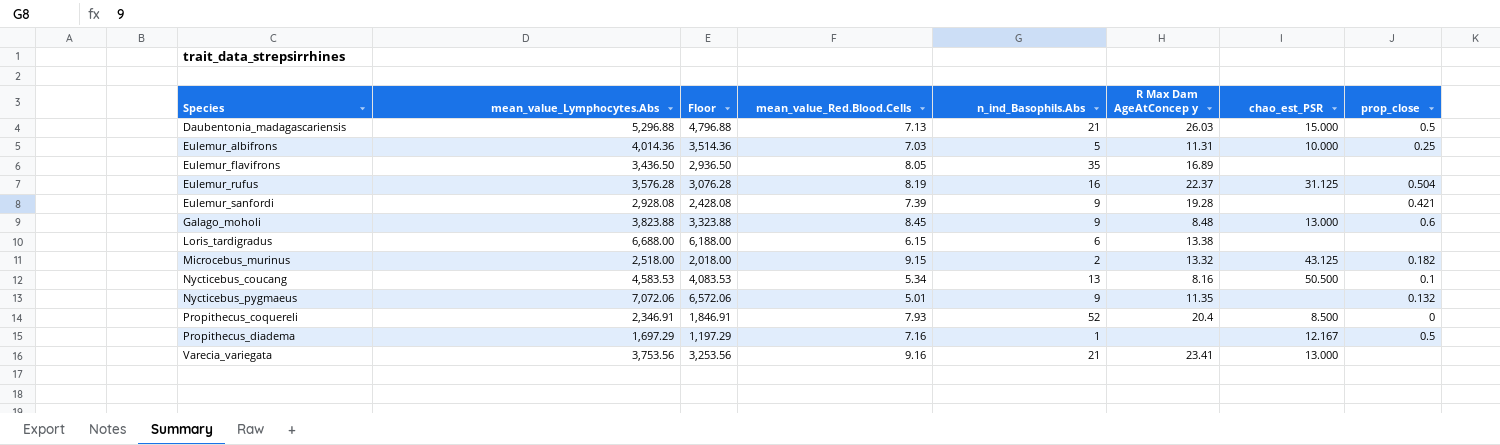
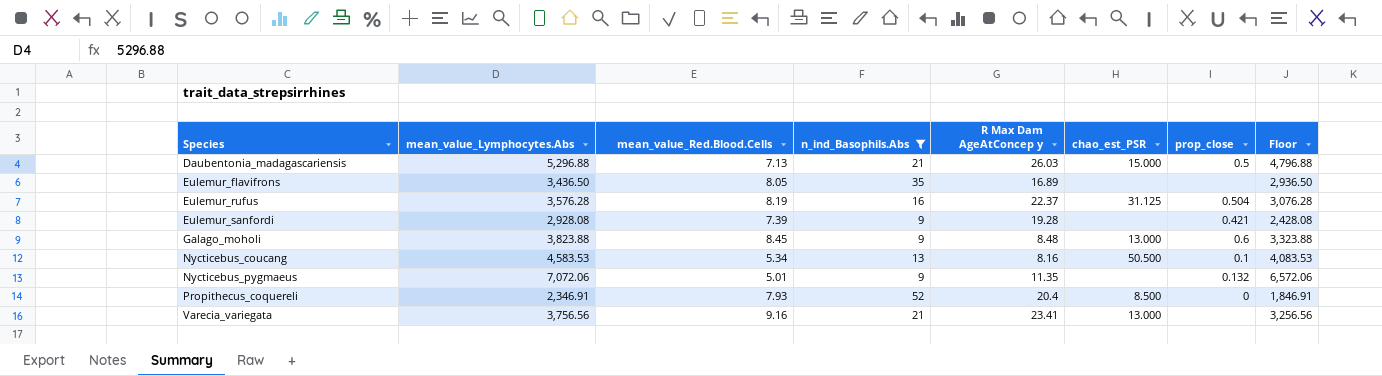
filter: none -> n_ind_Basophils.Abs >= 9
column Floor | position: 3 -> 8
Varecia_variegata | mean_value_Lymphocytes.Abs: 3,753.56 -> 3,756.56
Varecia_variegata | Floor: 3,253.56 -> 3,256.56

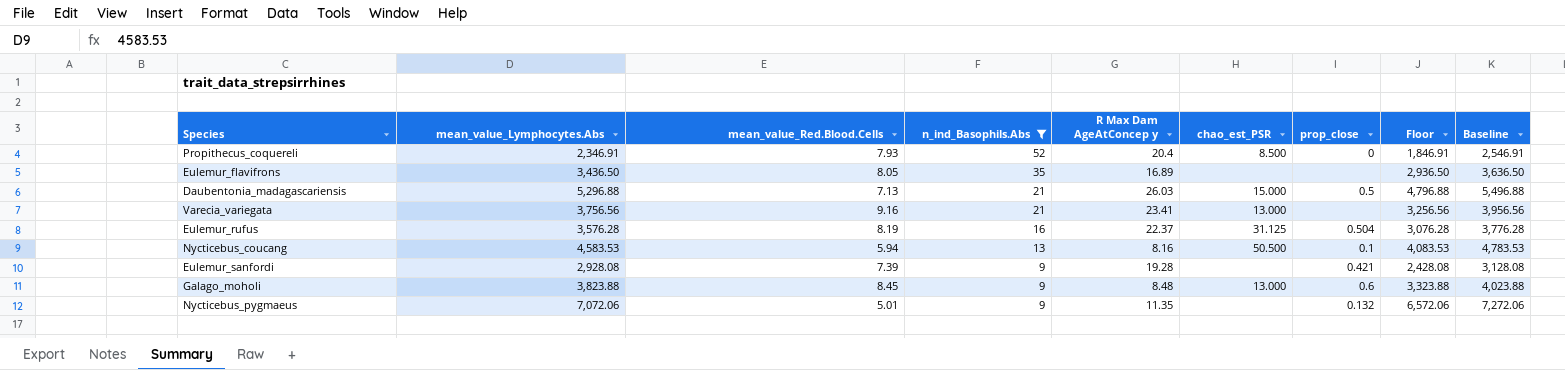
row order: Species ascending -> n_ind_Basophils.Abs descending
column Baseline | formula: none -> [mean_value_Lymphocytes.Abs] + 200
Nycticebus_coucang | mean_value_Red.Blood.Cells: 5.34 -> 5.94

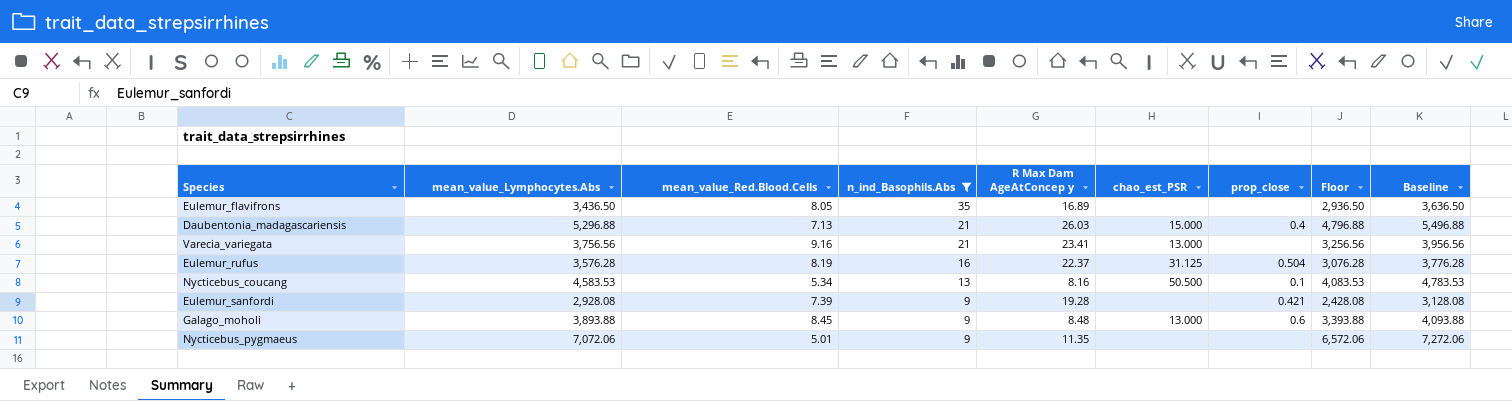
row Propithecus_coquereli: 2,346.91 | 7.93 | 52 | 20.4 | 8.500 | 0 | 1,846.91 | 2,546.91 -> none
Daubentonia_madagascariensis | prop_close: 0.5 -> 0.4
Nycticebus_coucang | mean_value_Red.Blood.Cells: 5.94 -> 5.34
Galago_moholi | mean_value_Lymphocytes.Abs: 3,823.88 -> 3,893.88
Galago_moholi | Floor: 3,323.88 -> 3,393.88
Galago_moholi | Baseline: 4,023.88 -> 4,093.88
Nycticebus_pygmaeus | prop_close: 0.132 -> none

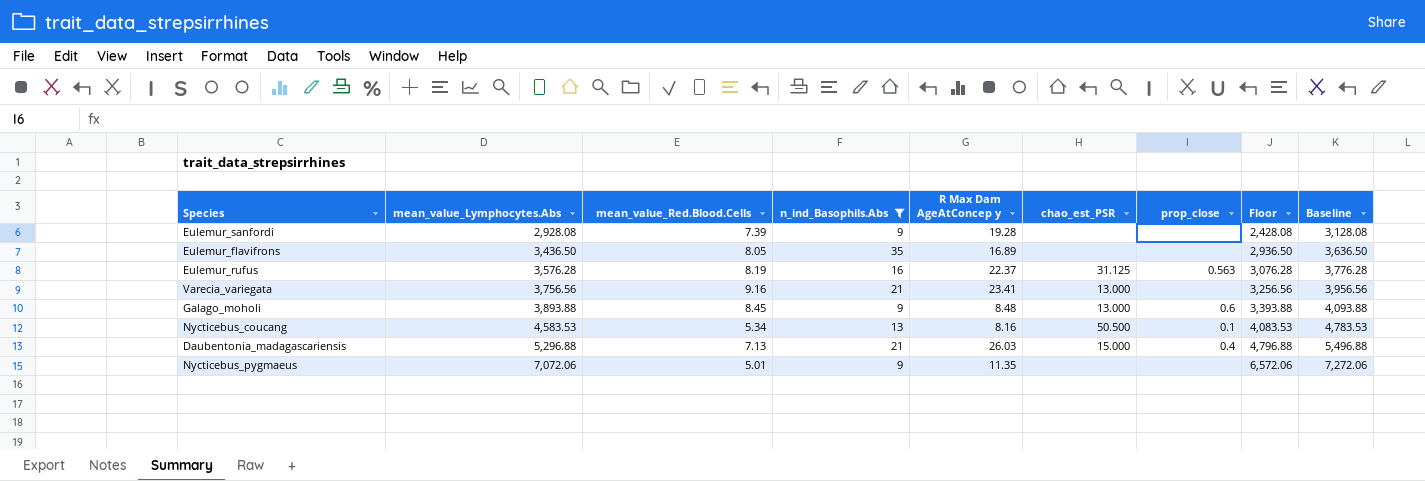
row order: n_ind_Basophils.Abs descending -> mean_value_Lymphocytes.Abs ascending
Eulemur_sanfordi | prop_close: 0.421 -> none
Eulemur_rufus | prop_close: 0.504 -> 0.563

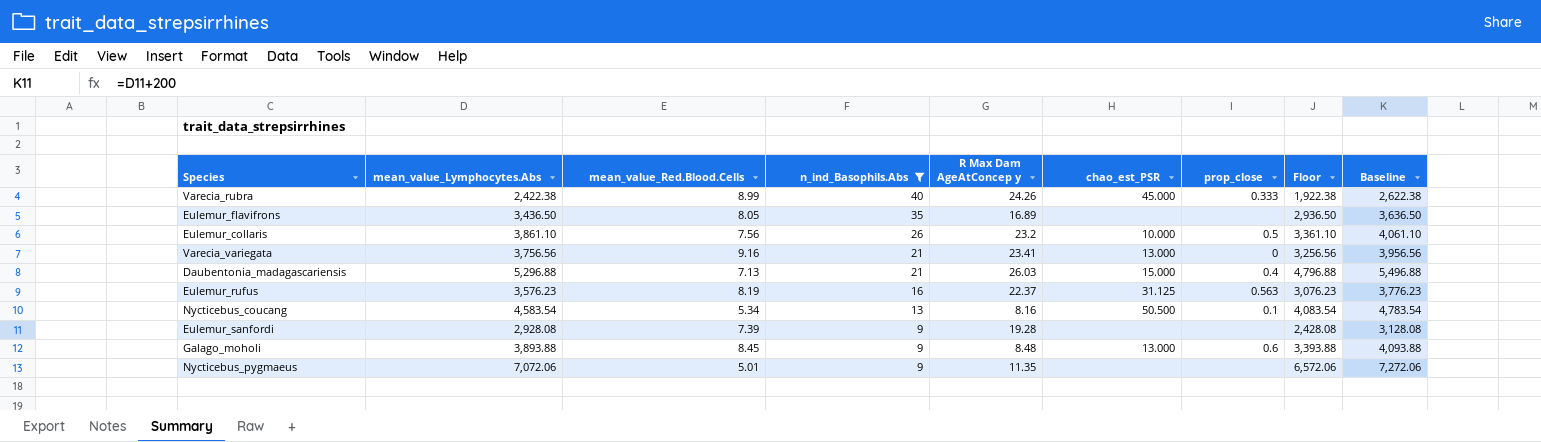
row order: mean_value_Lymphocytes.Abs ascending -> n_ind_Basophils.Abs descending
row Varecia_rubra: none -> 2,422.38 | 8.99 | 40 | 24.26 | 45.000 | 0.333 | 1,922.38 | 2,622.38
row Eulemur_collaris: none -> 3,861.10 | 7.56 | 26 | 23.2 | 10.000 | 0.5 | 3,361.10 | 4,061.10
Varecia_variegata | prop_close: none -> 0
Eulemur_rufus | mean_value_Lymphocytes.Abs: 3,576.28 -> 3,576.23
Eulemur_rufus | Floor: 3,076.28 -> 3,076.23
Eulemur_rufus | Baseline: 3,776.28 -> 3,776.23
Nycticebus_coucang | mean_value_Lymphocytes.Abs: 4,583.53 -> 4,583.54
Nycticebus_coucang | Floor: 4,083.53 -> 4,083.54
Nycticebus_coucang | Baseline: 4,783.53 -> 4,783.54

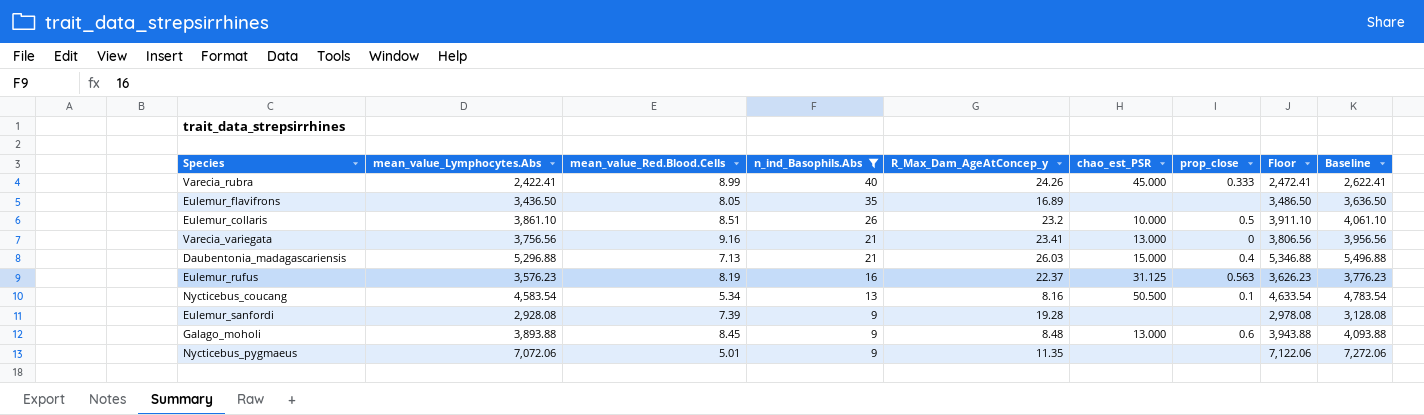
column name: R Max Dam AgeAtConcep y -> R_Max_Dam_AgeAtConcep_y
column Floor | formula: [mean_value_Lymphocytes.Abs] - 500 -> [mean_value_Lymphocytes.Abs] + 50
Varecia_rubra | mean_value_Lymphocytes.Abs: 2,422.38 -> 2,422.41
Varecia_rubra | Baseline: 2,622.38 -> 2,622.41
Eulemur_collaris | mean_value_Red.Blood.Cells: 7.56 -> 8.51

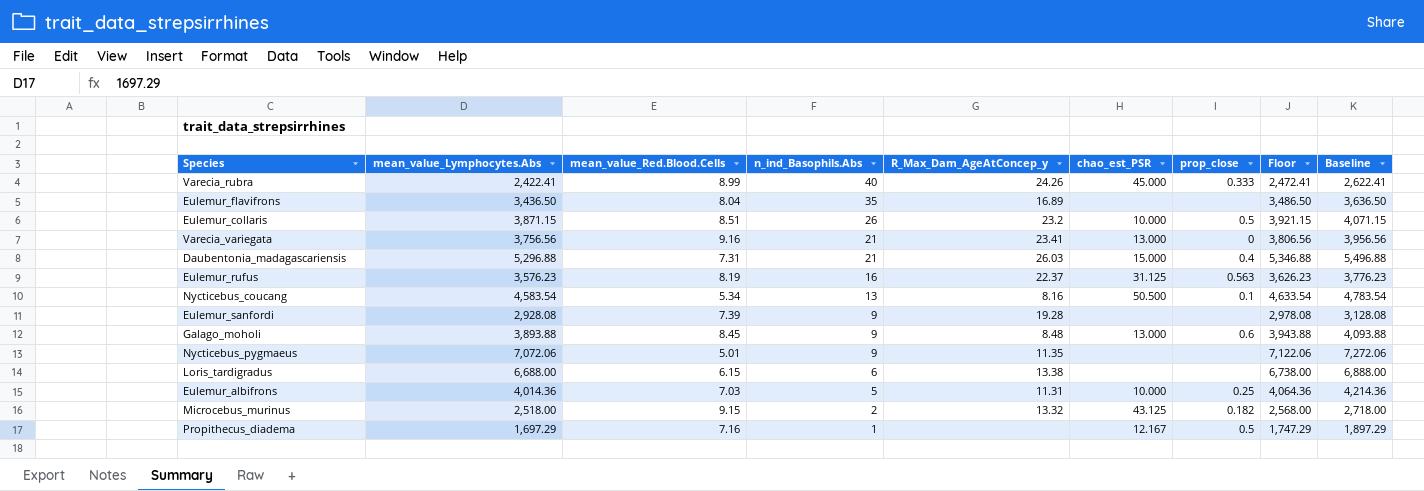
filter: n_ind_Basophils.Abs >= 9 -> none
Eulemur_flavifrons | mean_value_Red.Blood.Cells: 8.05 -> 8.04
Eulemur_collaris | mean_value_Lymphocytes.Abs: 3,861.10 -> 3,871.15
Eulemur_collaris | Floor: 3,911.10 -> 3,921.15
Eulemur_collaris | Baseline: 4,061.10 -> 4,071.15
Daubentonia_madagascariensis | mean_value_Red.Blood.Cells: 7.13 -> 7.31

